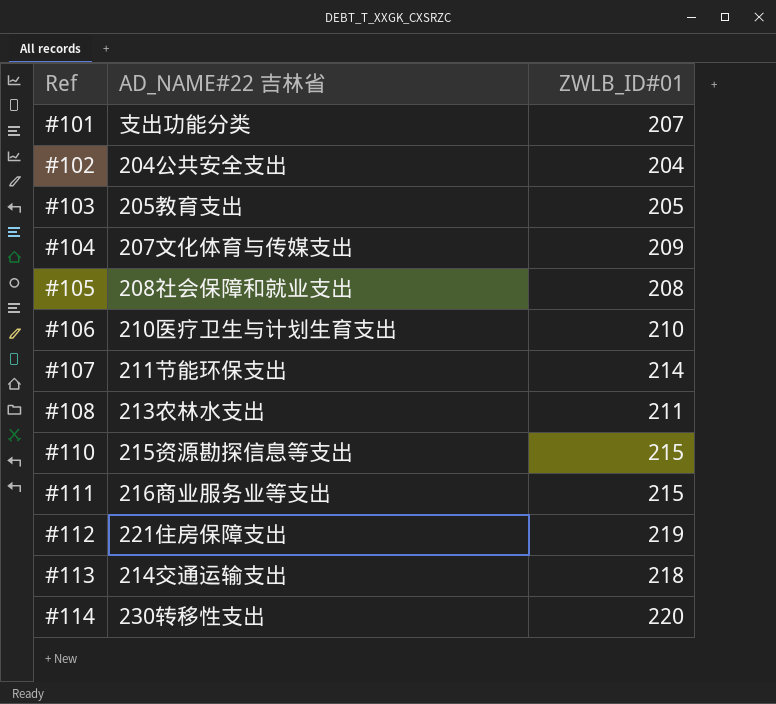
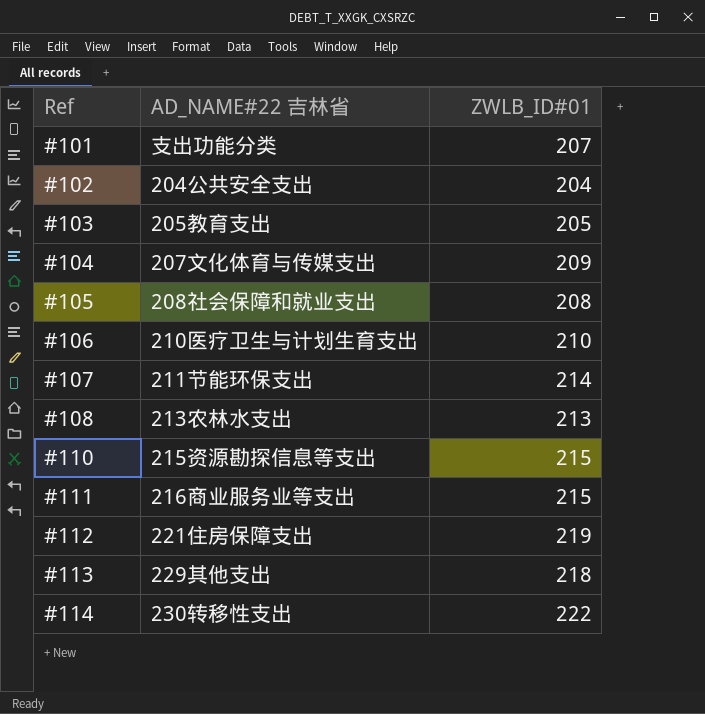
#108 | ZWLB_ID#01: 211 -> 213
#113 | AD_NAME#22 吉林省: 214交通运输支出 -> 229其他支出
#114 | ZWLB_ID#01: 220 -> 222

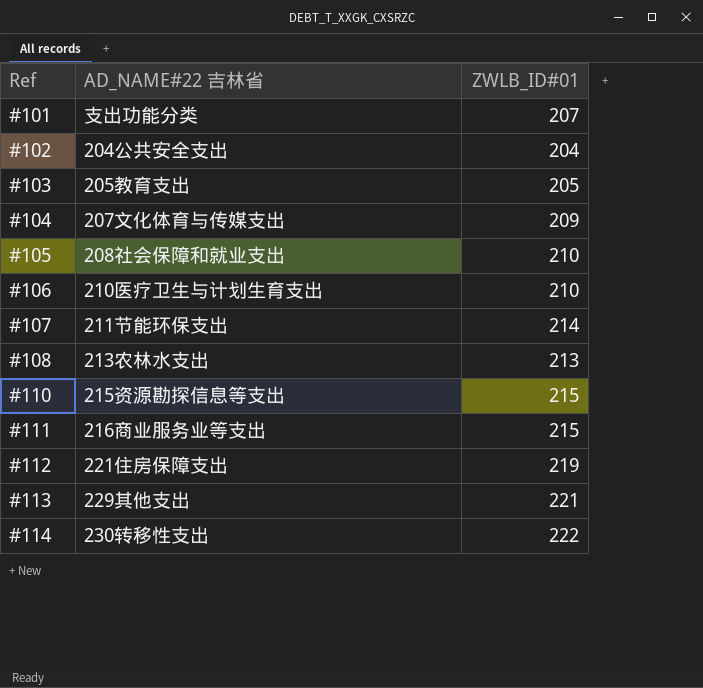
#105 | ZWLB_ID#01: 208 -> 210
#113 | ZWLB_ID#01: 218 -> 221

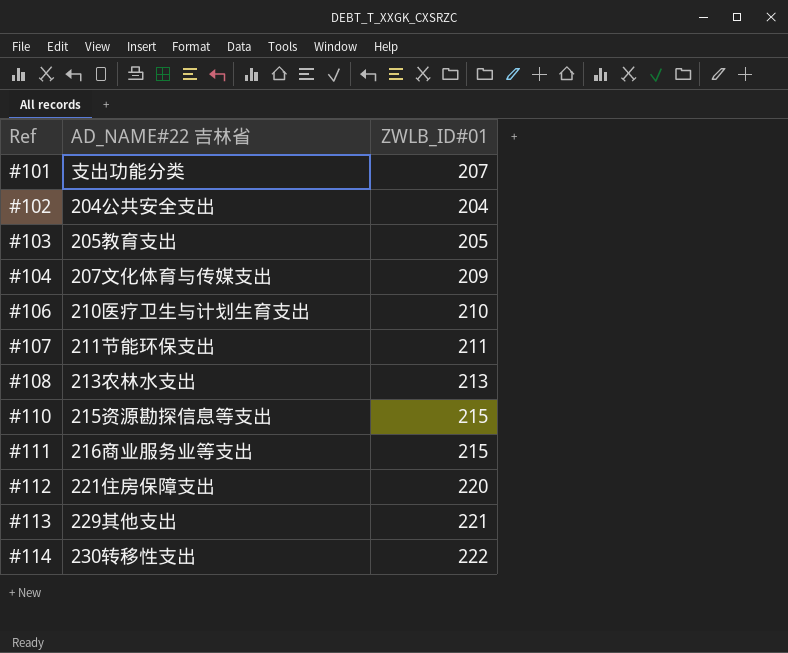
row #105: 208社会保障和就业支出 | 210 -> none
#107 | ZWLB_ID#01: 214 -> 211
#112 | ZWLB_ID#01: 219 -> 220

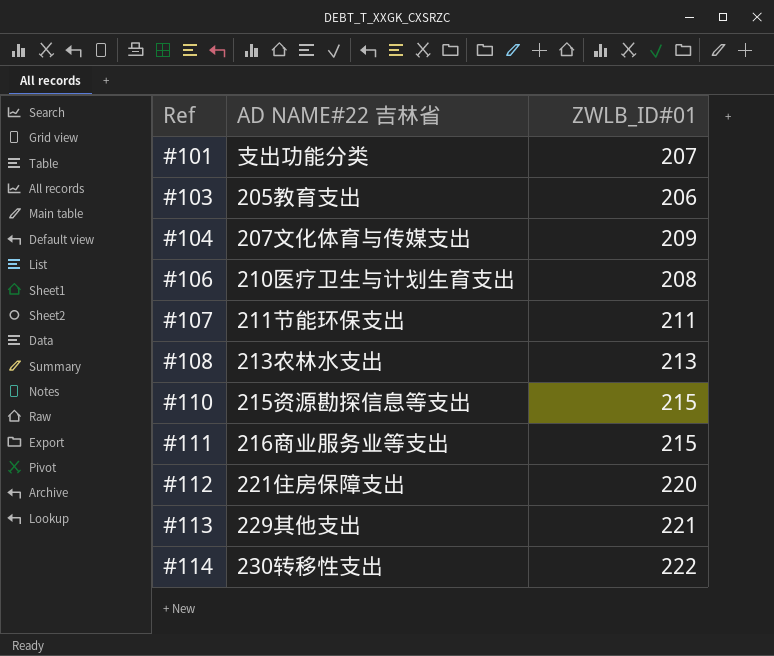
column name: AD_NAME#22 吉林省 -> AD NAME#22 吉林省
row #102: 204公共安全支出 | 204 -> none
#103 | ZWLB_ID#01: 205 -> 206
#106 | ZWLB_ID#01: 210 -> 208

